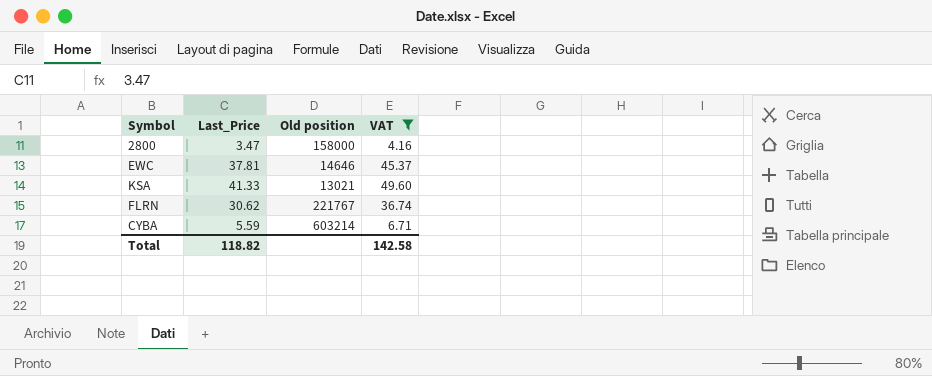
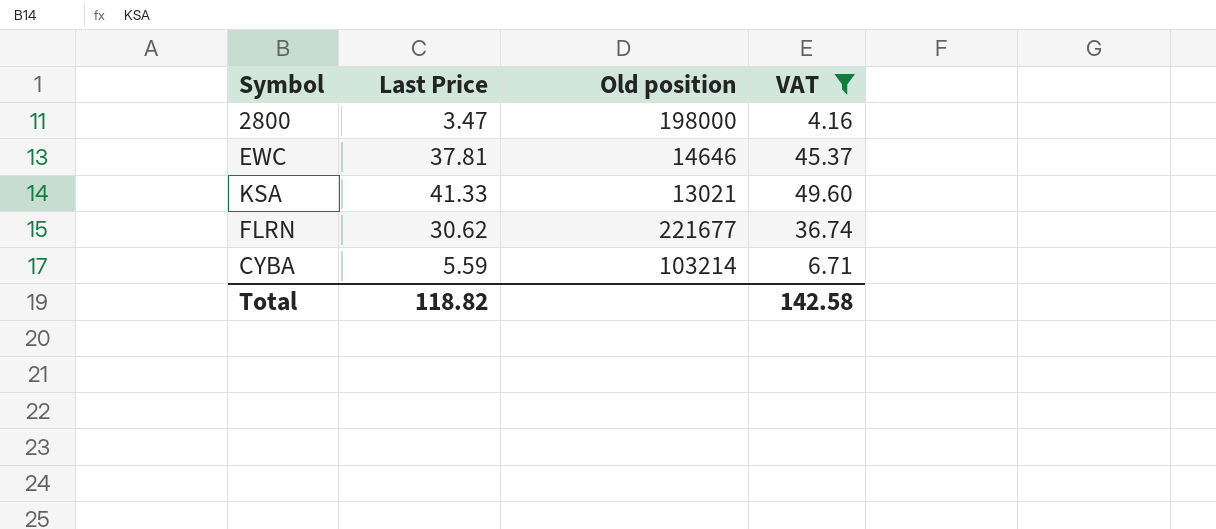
column name: Last_Price -> Last Price
2800 | Old position: 158000 -> 198000
FLRN | Old position: 221767 -> 221677
CYBA | Old position: 603214 -> 103214

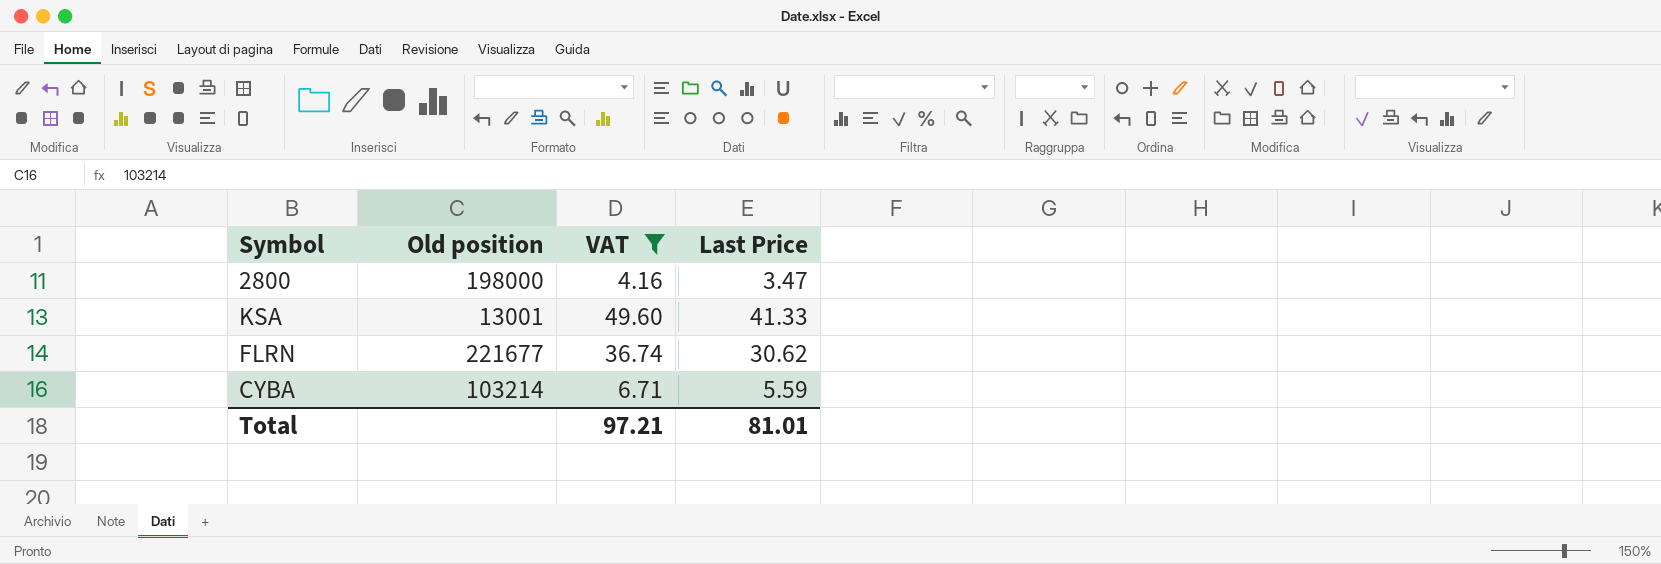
column Last Price | position: 2 -> 4
row EWC: 37.81 | 14646 | 45.37 -> none
KSA | Old position: 13021 -> 13001
Total | VAT: 142.58 -> 97.21
Total | Last Price: 118.82 -> 81.01

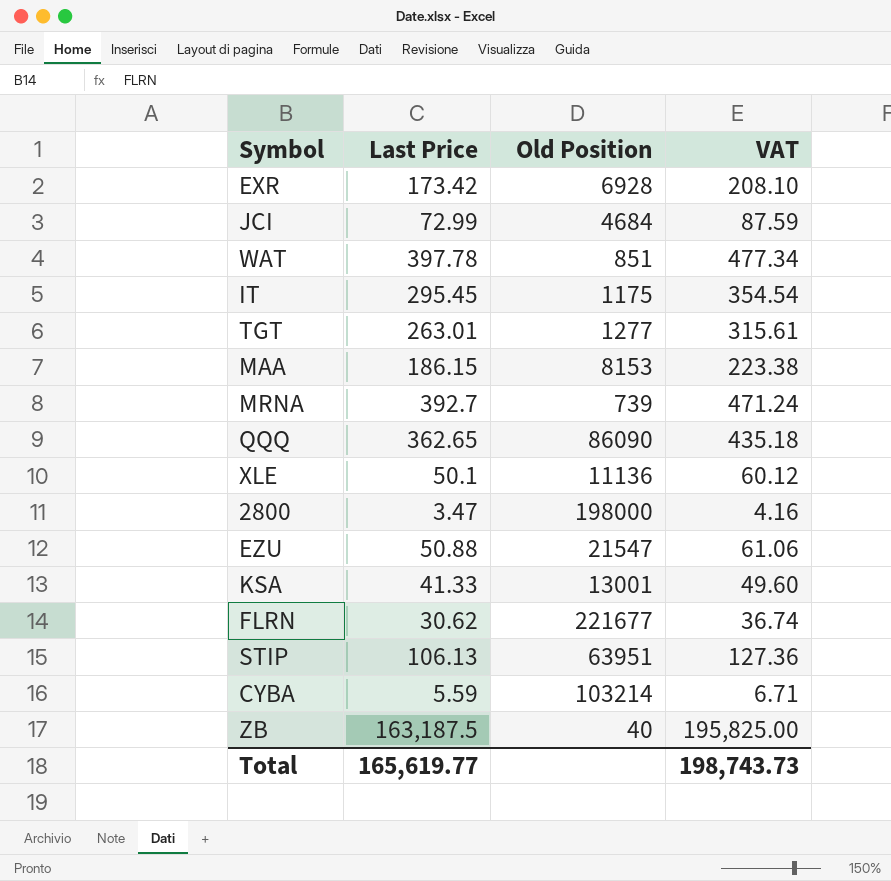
filter: VAT <= 49.60 -> none
column Last Price | position: 4 -> 2
column name: Old position -> Old Position
Total | Last Price: 81.01 -> 165,619.77
Total | VAT: 97.21 -> 198,743.73

